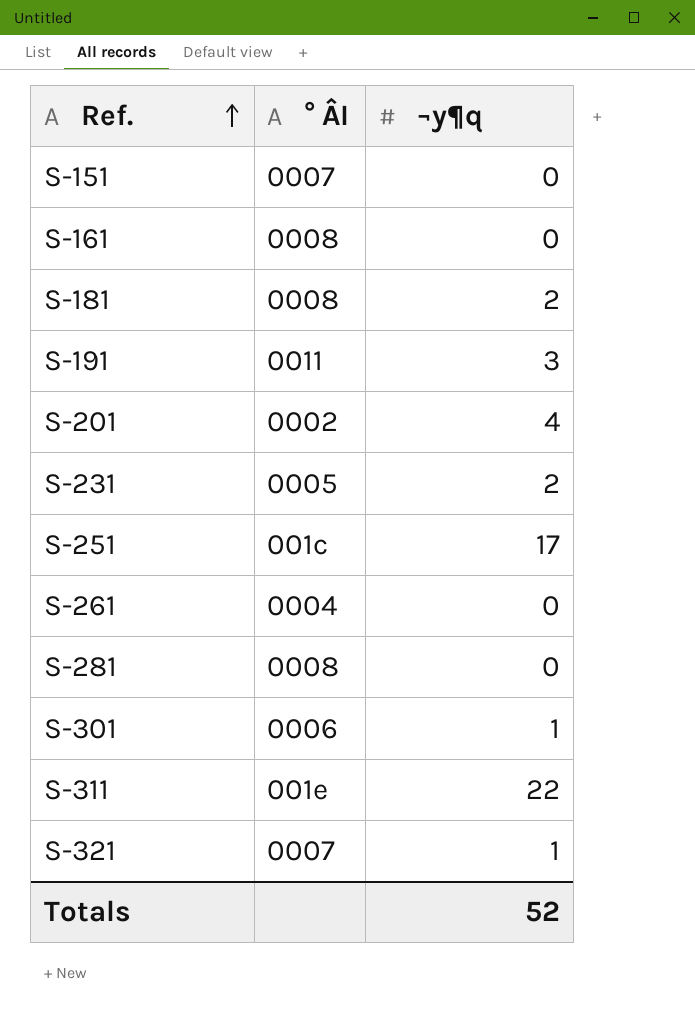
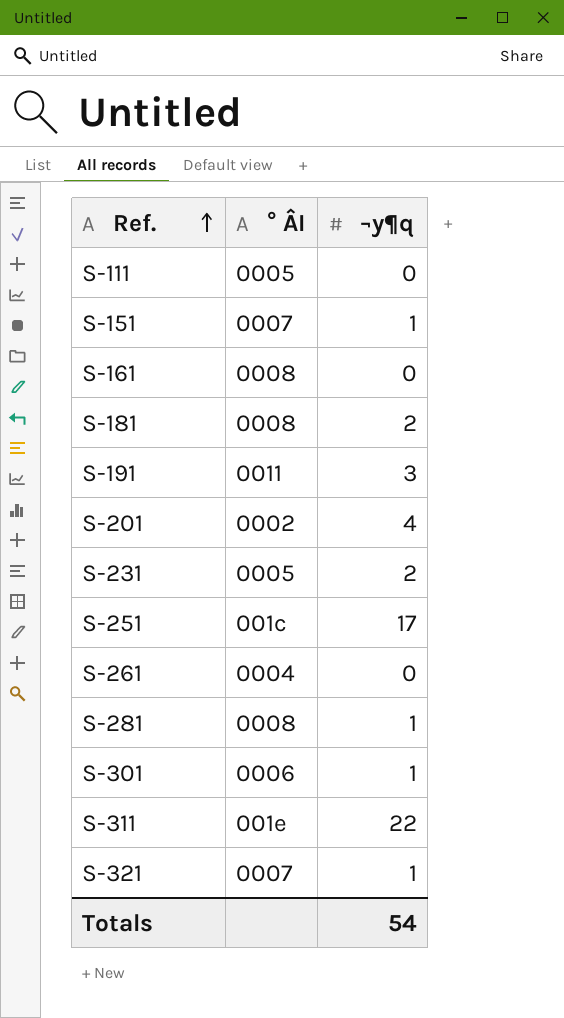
row S-111: none -> 0005 | 0
S-151 | ¬y¶q: 0 -> 1
S-281 | ¬y¶q: 0 -> 1
Totals | ¬y¶q: 52 -> 54

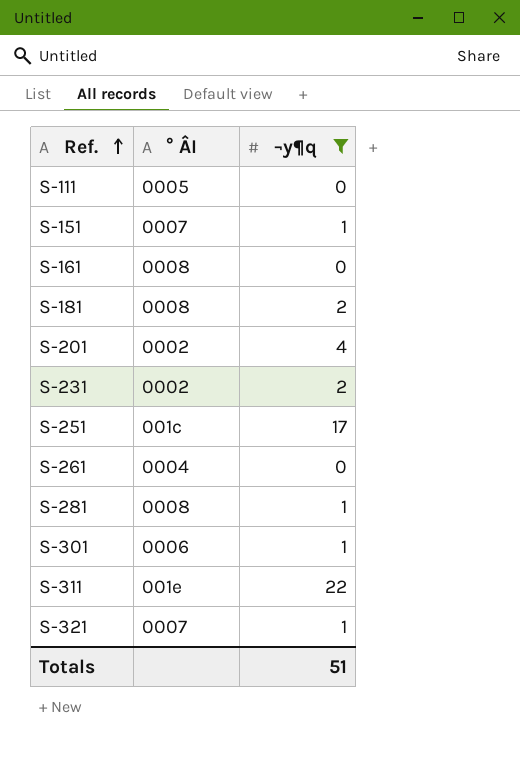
filter: none -> ¬y¶q != 3
S-231 | ° ÂI: 0005 -> 0002
Totals | ¬y¶q: 54 -> 51

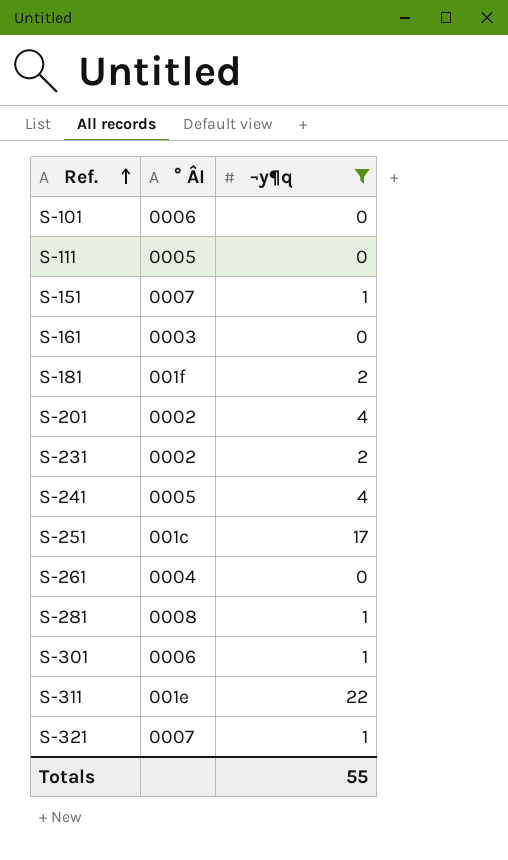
row S-101: none -> 0006 | 0
S-161 | ° ÂI: 0008 -> 0003
S-181 | ° ÂI: 0008 -> 001f
row S-241: none -> 0005 | 4
Totals | ¬y¶q: 51 -> 55

